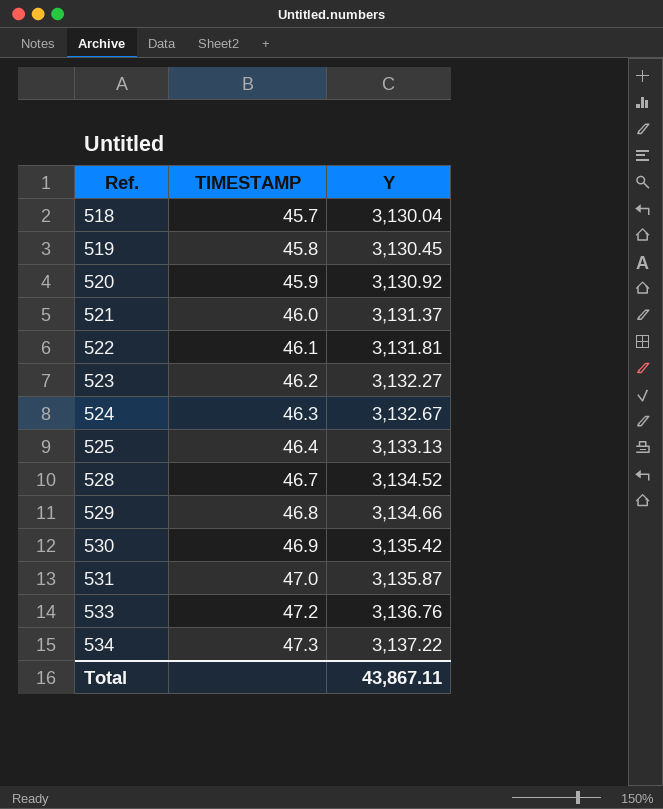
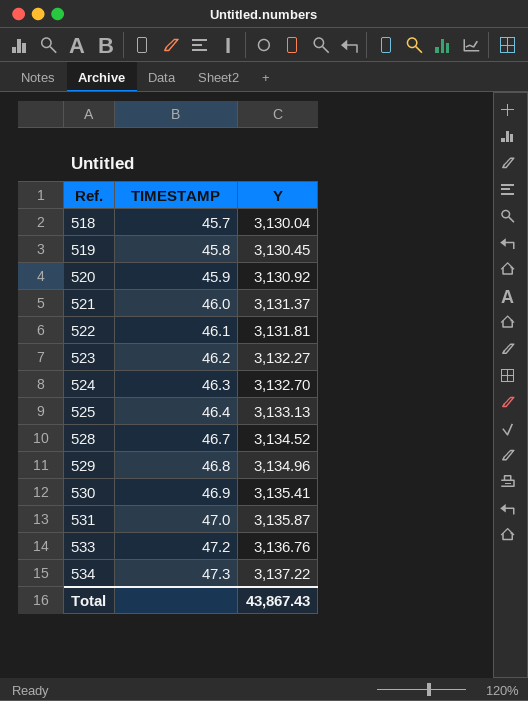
524 | Y: 3,132.67 -> 3,132.70
529 | Y: 3,134.66 -> 3,134.96
530 | Y: 3,135.42 -> 3,135.41
Total | Y: 43,867.11 -> 43,867.43

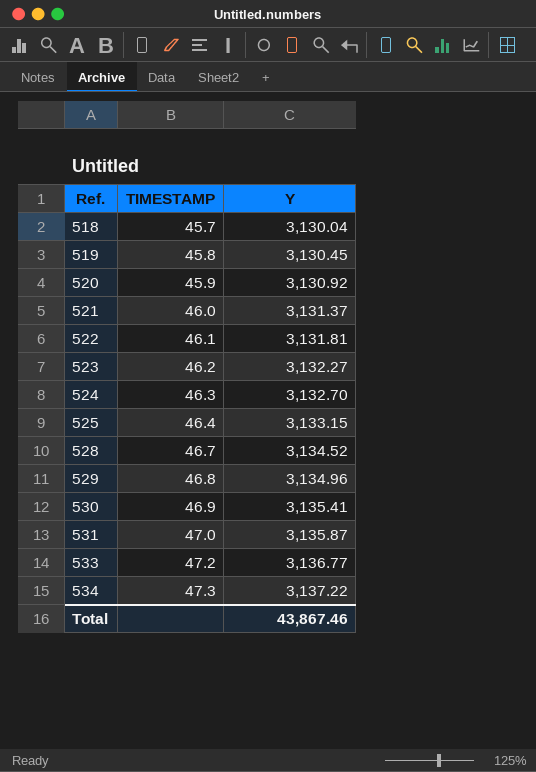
525 | Y: 3,133.13 -> 3,133.15
533 | Y: 3,136.76 -> 3,136.77
Total | Y: 43,867.43 -> 43,867.46

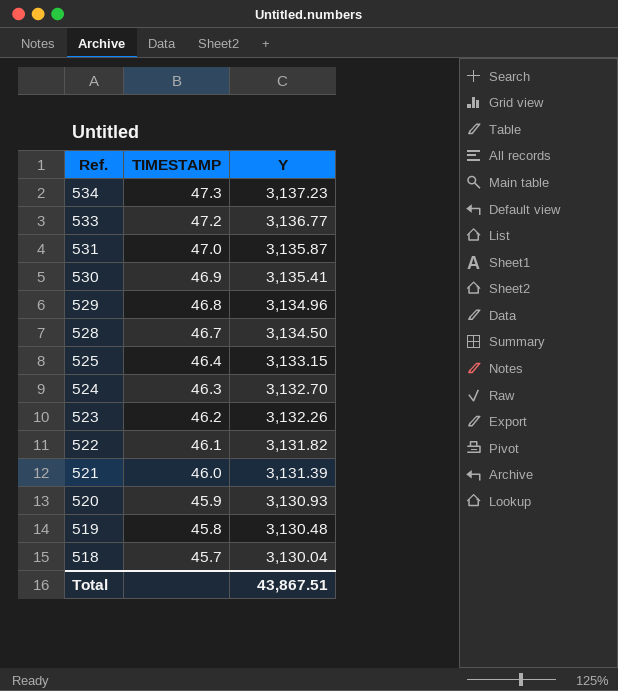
row order: Ref. ascending -> Ref. descending
534 | Y: 3,137.22 -> 3,137.23
528 | Y: 3,134.52 -> 3,134.50
523 | Y: 3,132.27 -> 3,132.26
522 | Y: 3,131.81 -> 3,131.82
521 | Y: 3,131.37 -> 3,131.39
520 | Y: 3,130.92 -> 3,130.93
519 | Y: 3,130.45 -> 3,130.48
Total | Y: 43,867.46 -> 43,867.51

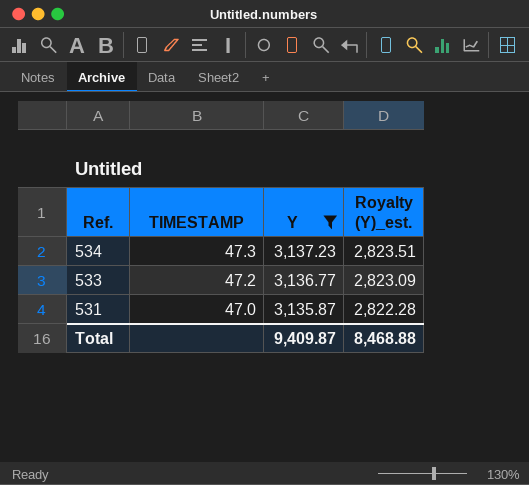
filter: none -> Y >= 3,135.87
column Royalty (Y)_est. | formula: none -> [Y] * 0.9
Total | Y: 43,867.51 -> 9,409.87

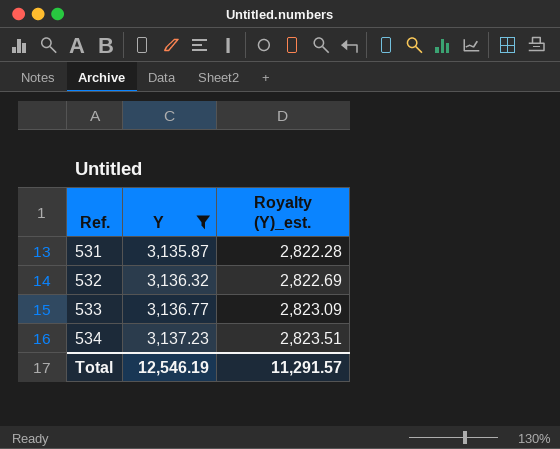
row order: Ref. descending -> Ref. ascending
column TIMESTAMP | position: 2 -> none
row 532: none -> 3,136.32 | 2,822.69
Total | Y: 9,409.87 -> 12,546.19
Total | Royalty (Y)_est.: 8,468.88 -> 11,291.57

